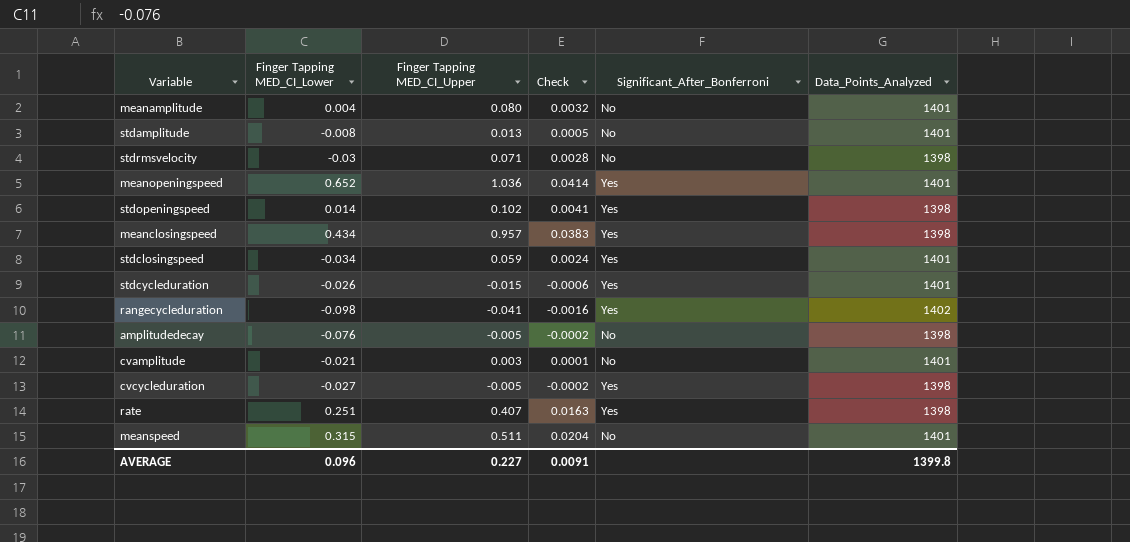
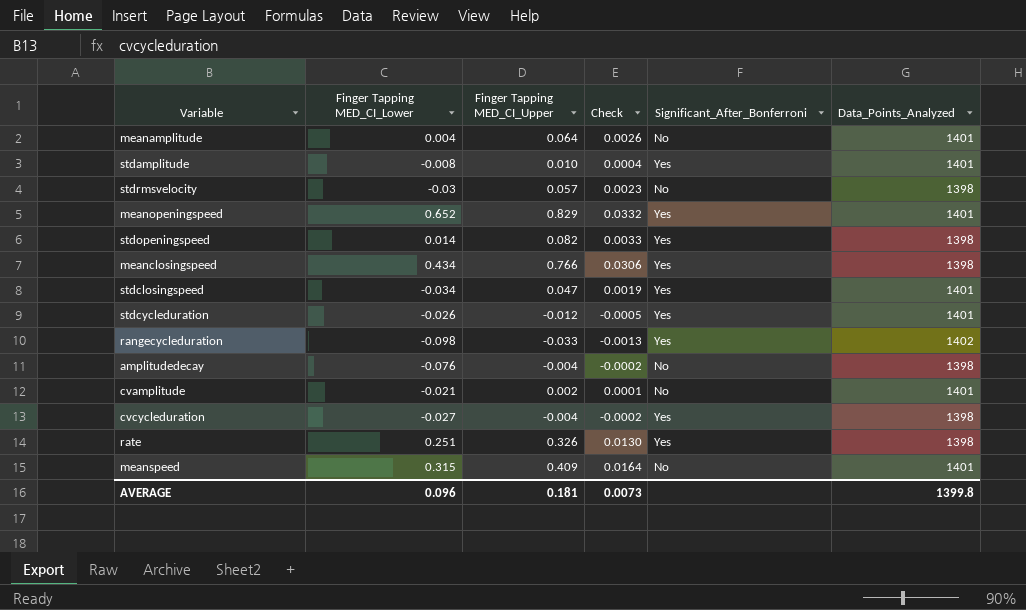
meanamplitude | Finger Tapping MED_CI_Upper: 0.080 -> 0.064
meanamplitude | Check: 0.0032 -> 0.0026
stdamplitude | Finger Tapping MED_CI_Upper: 0.013 -> 0.010
stdamplitude | Check: 0.0005 -> 0.0004
stdamplitude | Significant_After_Bonferroni: No -> Yes
stdrmsvelocity | Finger Tapping MED_CI_Upper: 0.071 -> 0.057
stdrmsvelocity | Check: 0.0028 -> 0.0023
meanopeningspeed | Finger Tapping MED_CI_Upper: 1.036 -> 0.829
meanopeningspeed | Check: 0.0414 -> 0.0332
stdopeningspeed | Finger Tapping MED_CI_Upper: 0.102 -> 0.082
stdopeningspeed | Check: 0.0041 -> 0.0033
meanclosingspeed | Finger Tapping MED_CI_Upper: 0.957 -> 0.766
meanclosingspeed | Check: 0.0383 -> 0.0306
stdclosingspeed | Finger Tapping MED_CI_Upper: 0.059 -> 0.047
stdclosingspeed | Check: 0.0024 -> 0.0019
stdcycleduration | Finger Tapping MED_CI_Upper: -0.015 -> -0.012
stdcycleduration | Check: -0.0006 -> -0.0005
rangecycleduration | Finger Tapping MED_CI_Upper: -0.041 -> -0.033
rangecycleduration | Check: -0.0016 -> -0.0013
amplitudedecay | Finger Tapping MED_CI_Upper: -0.005 -> -0.004
cvamplitude | Finger Tapping MED_CI_Upper: 0.003 -> 0.002
cvcycleduration | Finger Tapping MED_CI_Upper: -0.005 -> -0.004
rate | Finger Tapping MED_CI_Upper: 0.407 -> 0.326
rate | Check: 0.0163 -> 0.0130
meanspeed | Finger Tapping MED_CI_Upper: 0.511 -> 0.409
meanspeed | Check: 0.0204 -> 0.0164
AVERAGE | Finger Tapping MED_CI_Upper: 0.227 -> 0.181
AVERAGE | Check: 0.0091 -> 0.0073

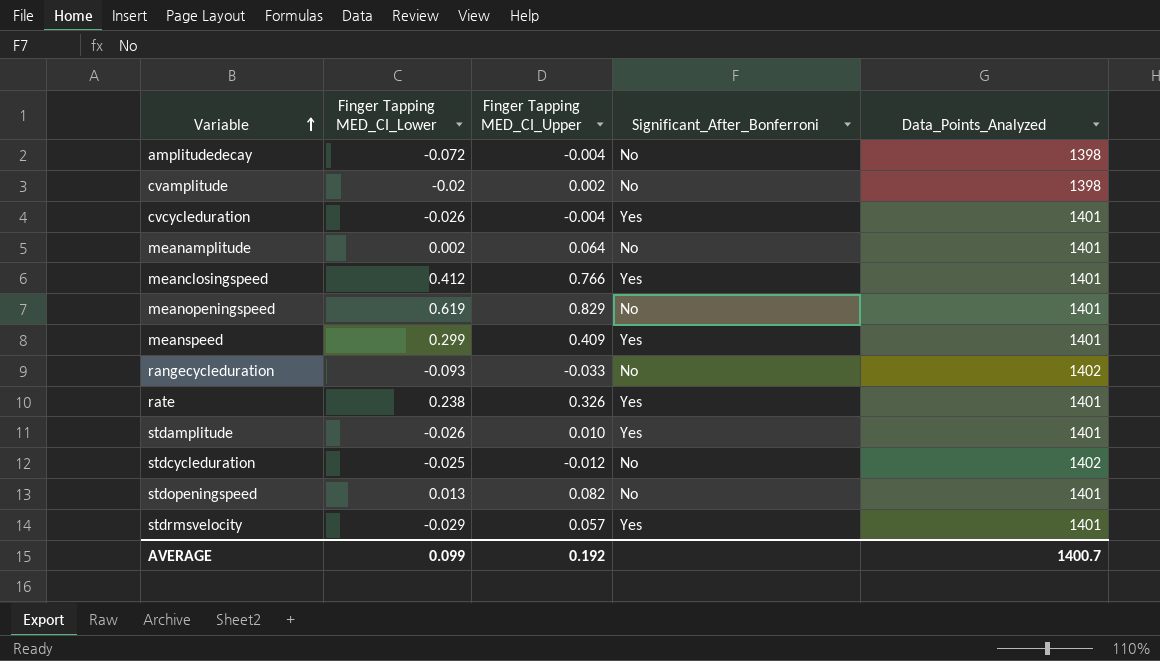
row order: none -> Variable ascending
column Check | formula: [Finger Tapping MED_CI_Upper] * 0.04 -> none
row stdclosingspeed: -0.034 | 0.047 | 0.0019 | Yes | 1401 -> none
amplitudedecay | Finger Tapping MED_CI_Lower: -0.076 -> -0.072
cvamplitude | Finger Tapping MED_CI_Lower: -0.021 -> -0.02
cvamplitude | Data_Points_Analyzed: 1401 -> 1398
cvcycleduration | Finger Tapping MED_CI_Lower: -0.027 -> -0.026
cvcycleduration | Data_Points_Analyzed: 1398 -> 1401
meanamplitude | Finger Tapping MED_CI_Lower: 0.004 -> 0.002
meanclosingspeed | Finger Tapping MED_CI_Lower: 0.434 -> 0.412
meanclosingspeed | Data_Points_Analyzed: 1398 -> 1401
meanopeningspeed | Finger Tapping MED_CI_Lower: 0.652 -> 0.619
meanopeningspeed | Significant_After_Bonferroni: Yes -> No
meanspeed | Finger Tapping MED_CI_Lower: 0.315 -> 0.299
meanspeed | Significant_After_Bonferroni: No -> Yes
rangecycleduration | Finger Tapping MED_CI_Lower: -0.098 -> -0.093
rangecycleduration | Significant_After_Bonferroni: Yes -> No
rate | Finger Tapping MED_CI_Lower: 0.251 -> 0.238
rate | Data_Points_Analyzed: 1398 -> 1401
stdamplitude | Finger Tapping MED_CI_Lower: -0.008 -> -0.026
stdcycleduration | Finger Tapping MED_CI_Lower: -0.026 -> -0.025
stdcycleduration | Significant_After_Bonferroni: Yes -> No
stdcycleduration | Data_Points_Analyzed: 1401 -> 1402
stdopeningspeed | Finger Tapping MED_CI_Lower: 0.014 -> 0.013
stdopeningspeed | Significant_After_Bonferroni: Yes -> No
stdopeningspeed | Data_Points_Analyzed: 1398 -> 1401
stdrmsvelocity | Finger Tapping MED_CI_Lower: -0.03 -> -0.029
stdrmsvelocity | Significant_After_Bonferroni: No -> Yes
stdrmsvelocity | Data_Points_Analyzed: 1398 -> 1401
AVERAGE | Finger Tapping MED_CI_Lower: 0.096 -> 0.099
AVERAGE | Finger Tapping MED_CI_Upper: 0.181 -> 0.192
AVERAGE | Data_Points_Analyzed: 1399.8 -> 1400.7

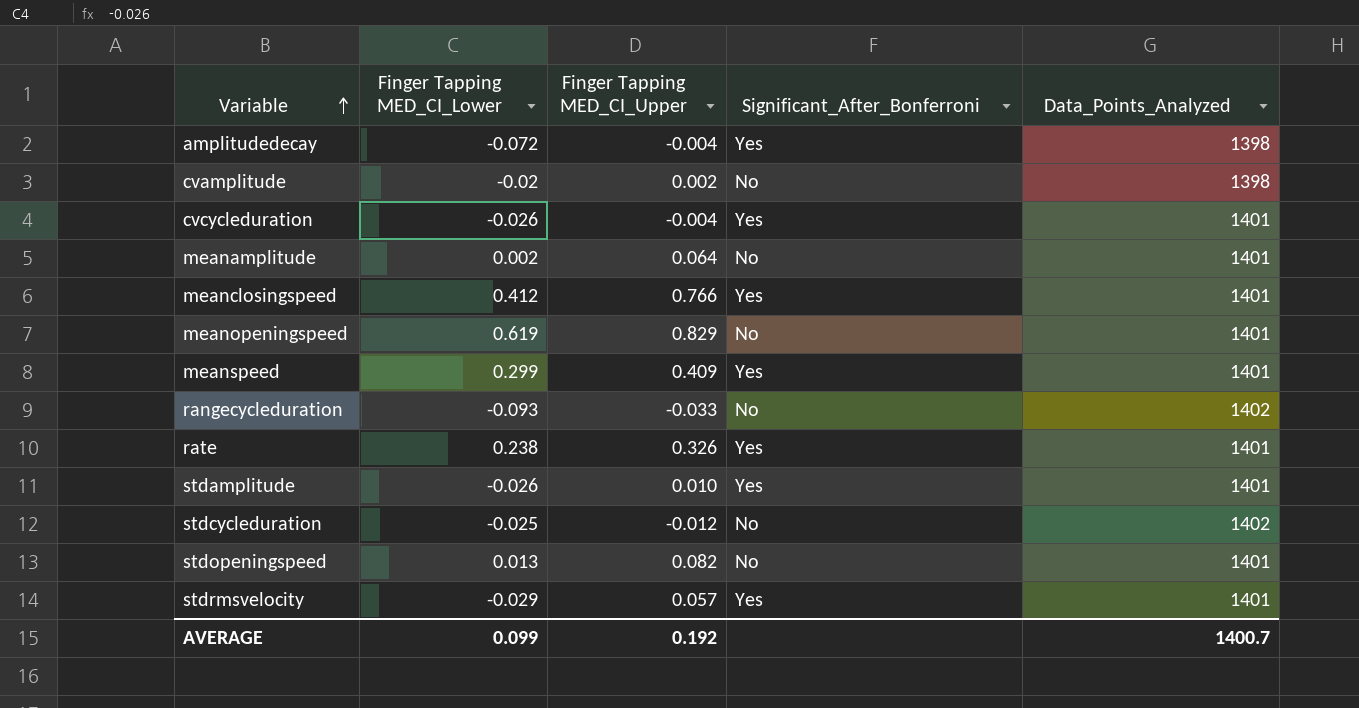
amplitudedecay | Significant_After_Bonferroni: No -> Yes

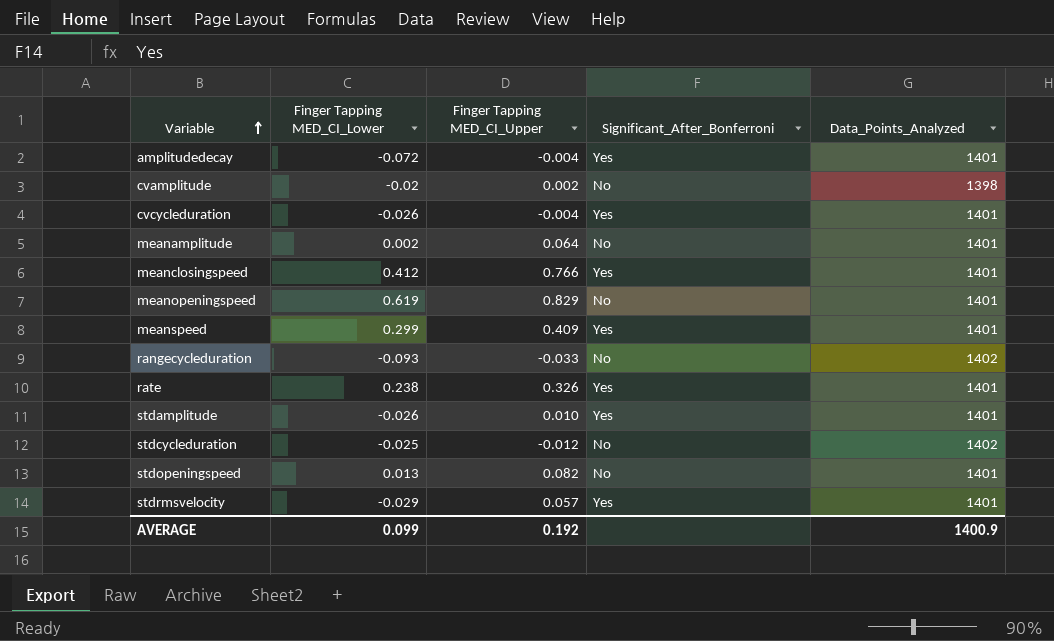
amplitudedecay | Data_Points_Analyzed: 1398 -> 1401
AVERAGE | Data_Points_Analyzed: 1400.7 -> 1400.9

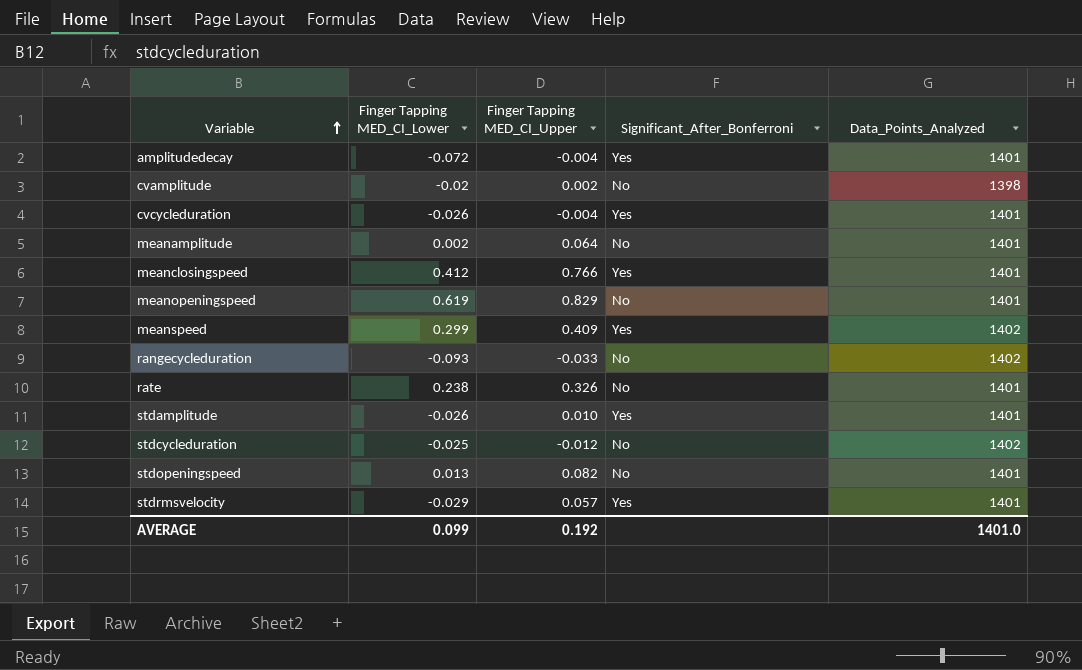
meanspeed | Data_Points_Analyzed: 1401 -> 1402
rate | Significant_After_Bonferroni: Yes -> No
AVERAGE | Data_Points_Analyzed: 1400.9 -> 1401.0

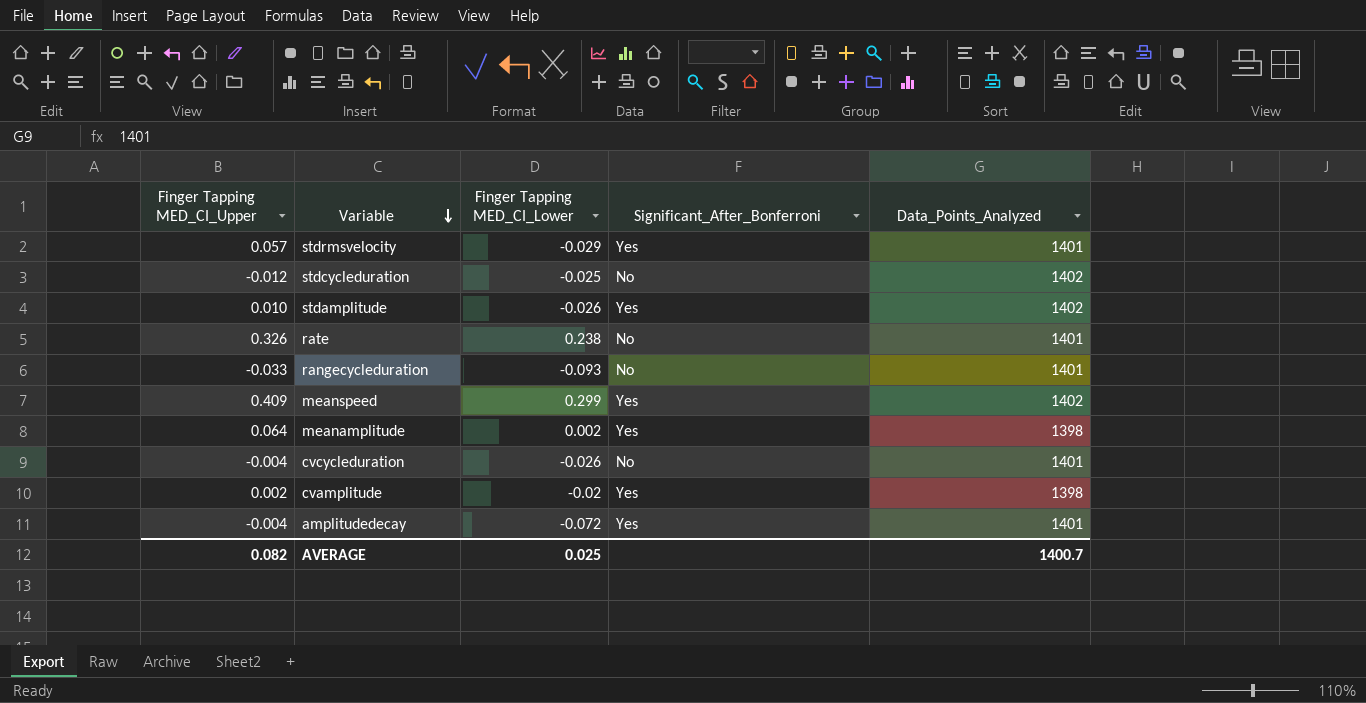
row order: Variable ascending -> Variable descending
column Finger Tapping MED_CI_Upper | position: 3 -> 1
row meanclosingspeed: 0.412 | 0.766 | Yes | 1401 -> none
row meanopeningspeed: 0.619 | 0.829 | No | 1401 -> none
row stdopeningspeed: 0.013 | 0.082 | No | 1401 -> none
stdamplitude | Data_Points_Analyzed: 1401 -> 1402
rangecycleduration | Data_Points_Analyzed: 1402 -> 1401
meanamplitude | Significant_After_Bonferroni: No -> Yes
meanamplitude | Data_Points_Analyzed: 1401 -> 1398
cvcycleduration | Significant_After_Bonferroni: Yes -> No
cvamplitude | Significant_After_Bonferroni: No -> Yes
AVERAGE | Finger Tapping MED_CI_Upper: 0.192 -> 0.082
AVERAGE | Finger Tapping MED_CI_Lower: 0.099 -> 0.025
AVERAGE | Data_Points_Analyzed: 1401.0 -> 1400.7

